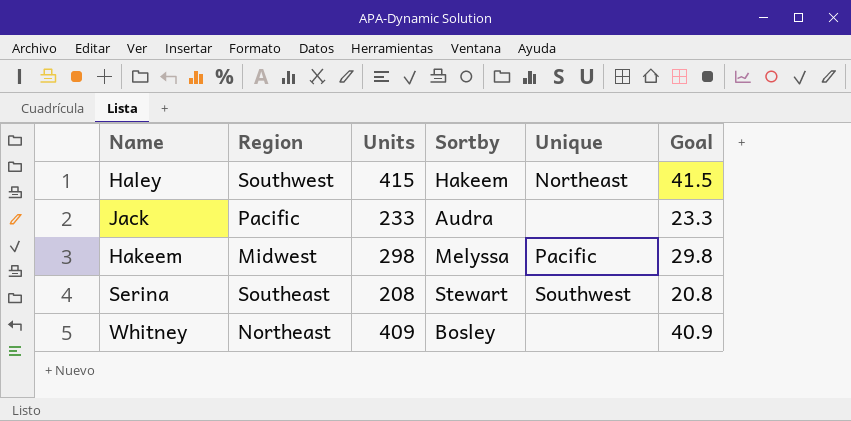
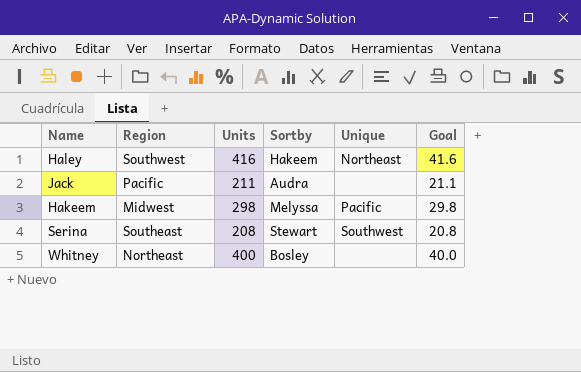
Haley | Units: 415 -> 416
Haley | Goal: 41.5 -> 41.6
Jack | Units: 233 -> 211
Jack | Goal: 23.3 -> 21.1
Whitney | Units: 409 -> 400
Whitney | Goal: 40.9 -> 40.0

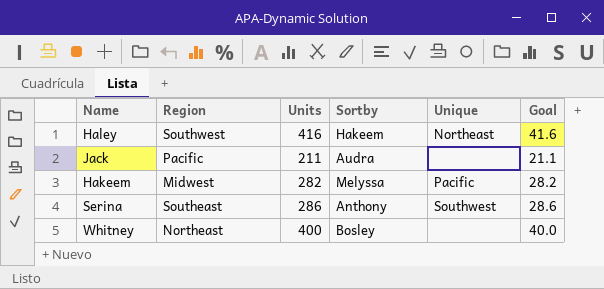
Hakeem | Units: 298 -> 282
Hakeem | Goal: 29.8 -> 28.2
Serina | Units: 208 -> 286
Serina | Sortby: Stewart -> Anthony
Serina | Goal: 20.8 -> 28.6

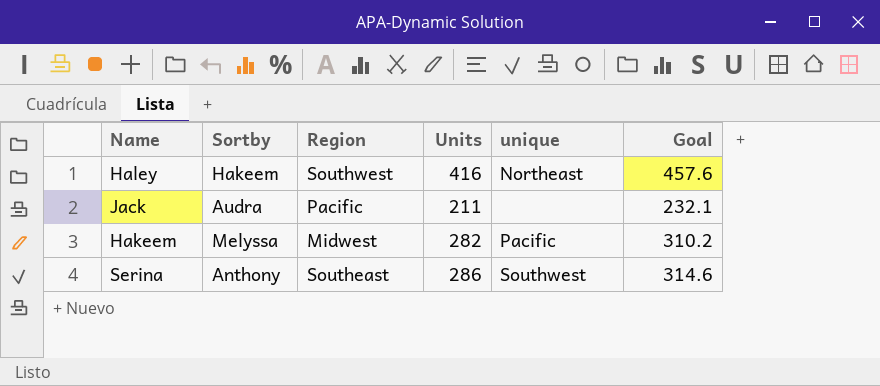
column Sortby | position: 4 -> 2
column name: Unique -> unique
column Goal | formula: [Units] * 0.1 -> [Units] * 1.1
row Whitney: Northeast | 400 | Bosley | none | 40.0 -> none

